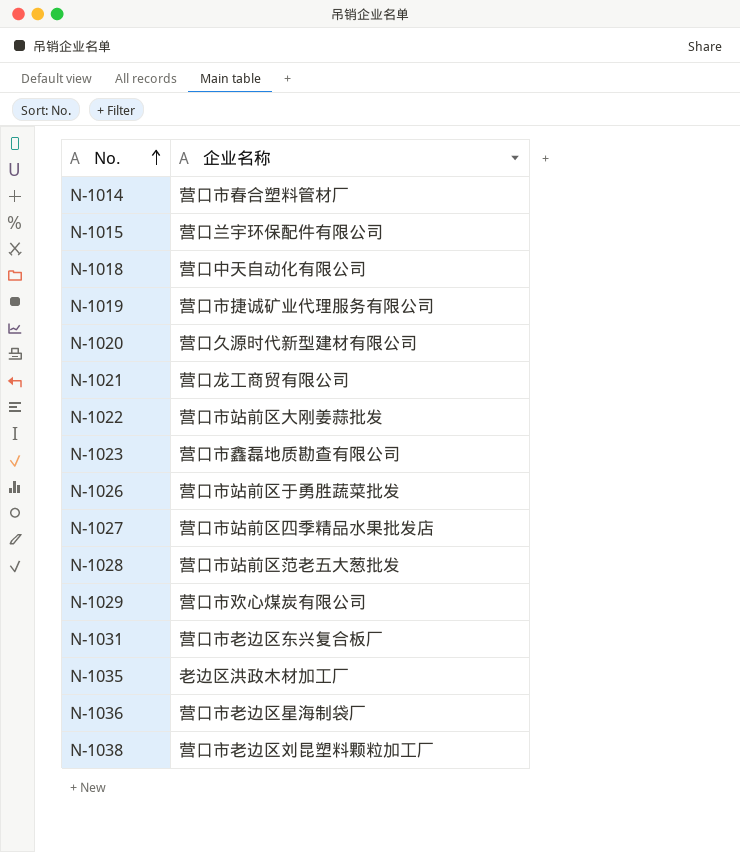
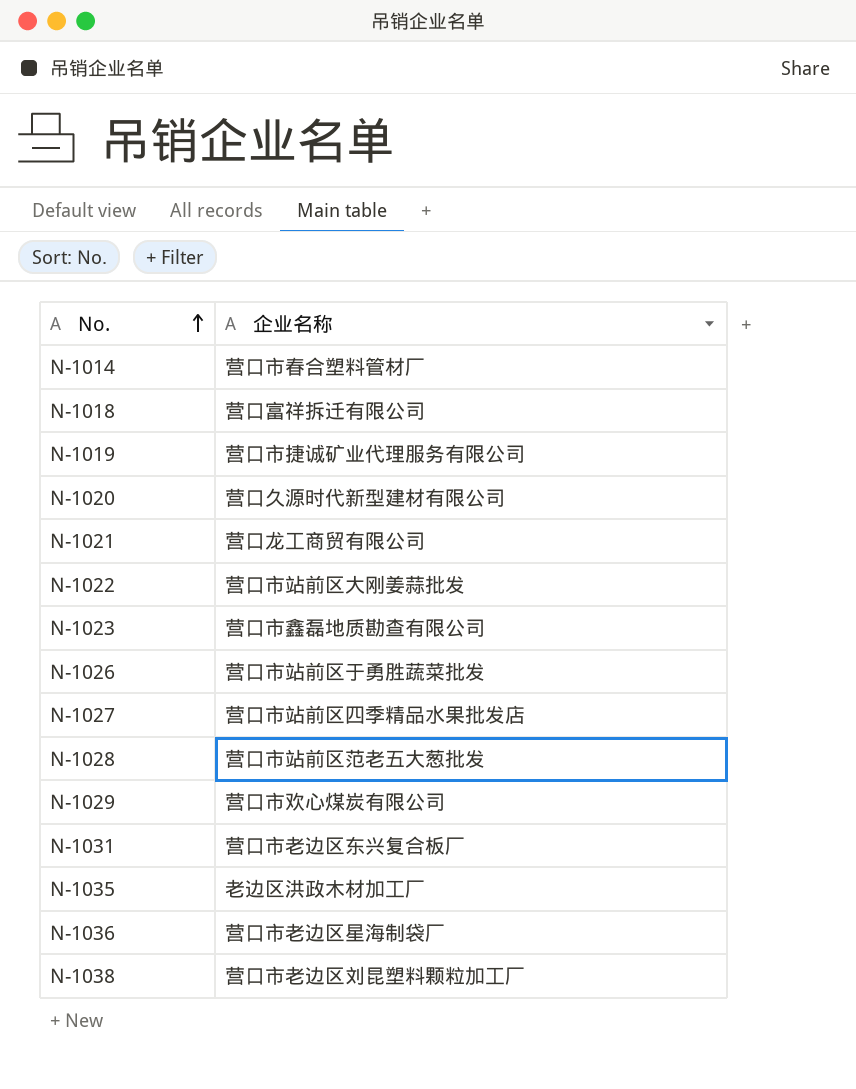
row N-1015: 营口兰宇环保配件有限公司 -> none
N-1018 | 企业名称: 营口中天自动化有限公司 -> 营口富祥拆迁有限公司

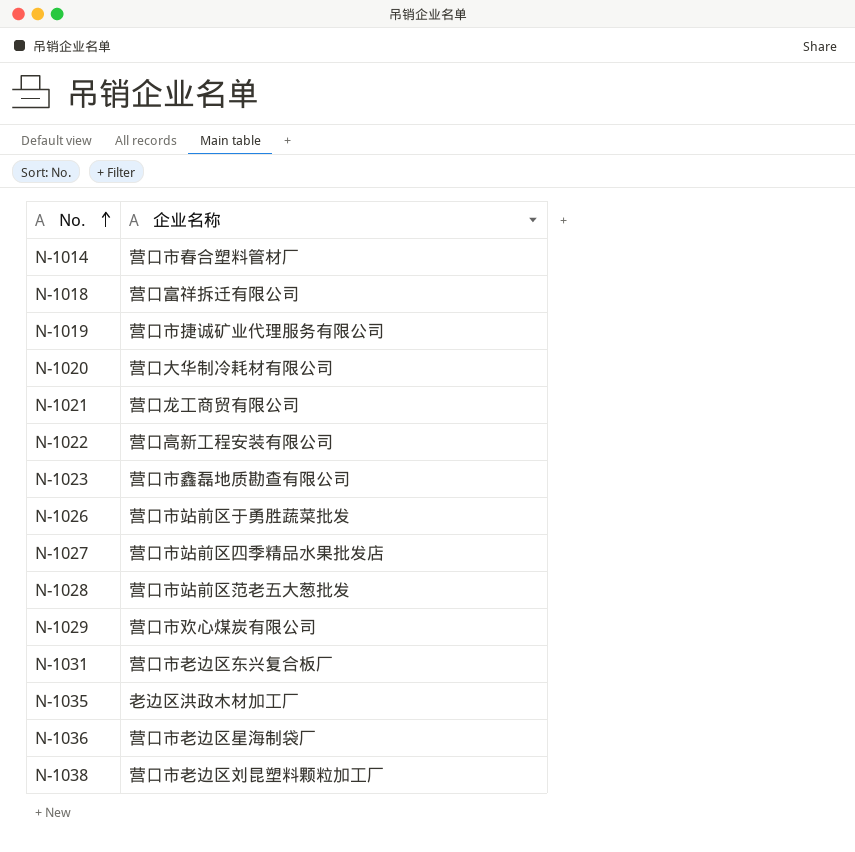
N-1020 | 企业名称: 营口久源时代新型建材有限公司 -> 营口大华制冷耗材有限公司
N-1022 | 企业名称: 营口市站前区大刚姜蒜批发 -> 营口高新工程安装有限公司

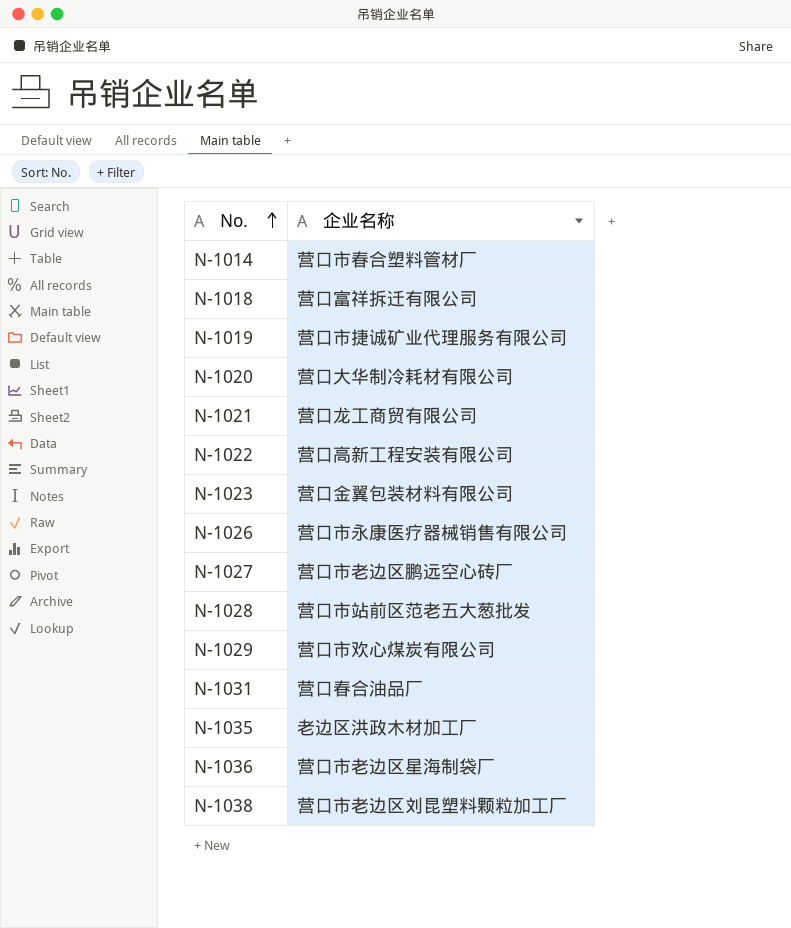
N-1023 | 企业名称: 营口市鑫磊地质勘查有限公司 -> 营口金翼包装材料有限公司
N-1026 | 企业名称: 营口市站前区于勇胜蔬菜批发 -> 营口市永康医疗器械销售有限公司
N-1027 | 企业名称: 营口市站前区四季精品水果批发店 -> 营口市老边区鹏远空心砖厂
N-1031 | 企业名称: 营口市老边区东兴复合板厂 -> 营口春合油品厂

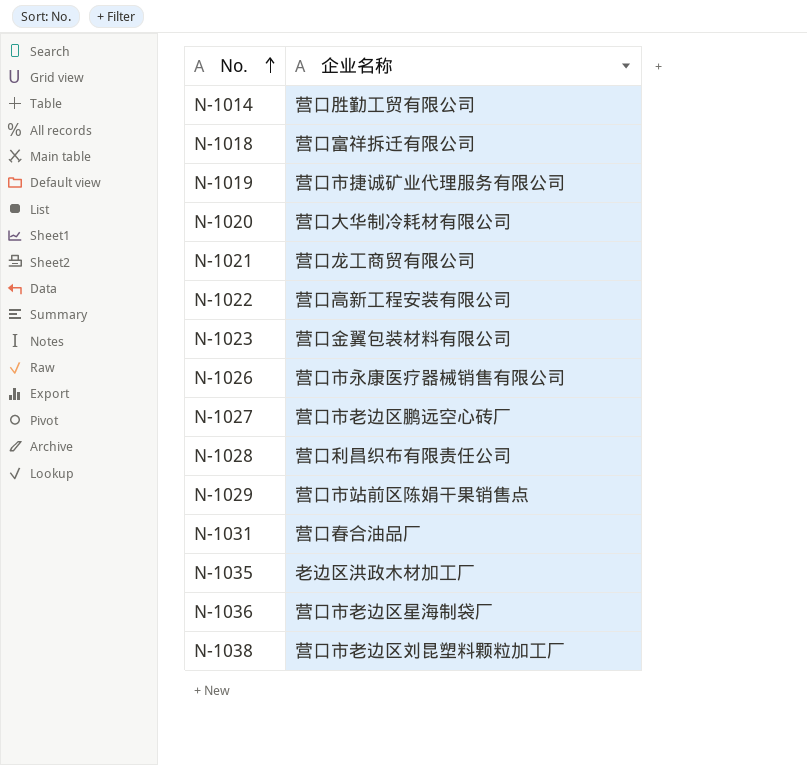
N-1014 | 企业名称: 营口市春合塑料管材厂 -> 营口胜勤工贸有限公司
N-1028 | 企业名称: 营口市站前区范老五大葱批发 -> 营口利昌织布有限责任公司
N-1029 | 企业名称: 营口市欢心煤炭有限公司 -> 营口市站前区陈娟干果销售点

